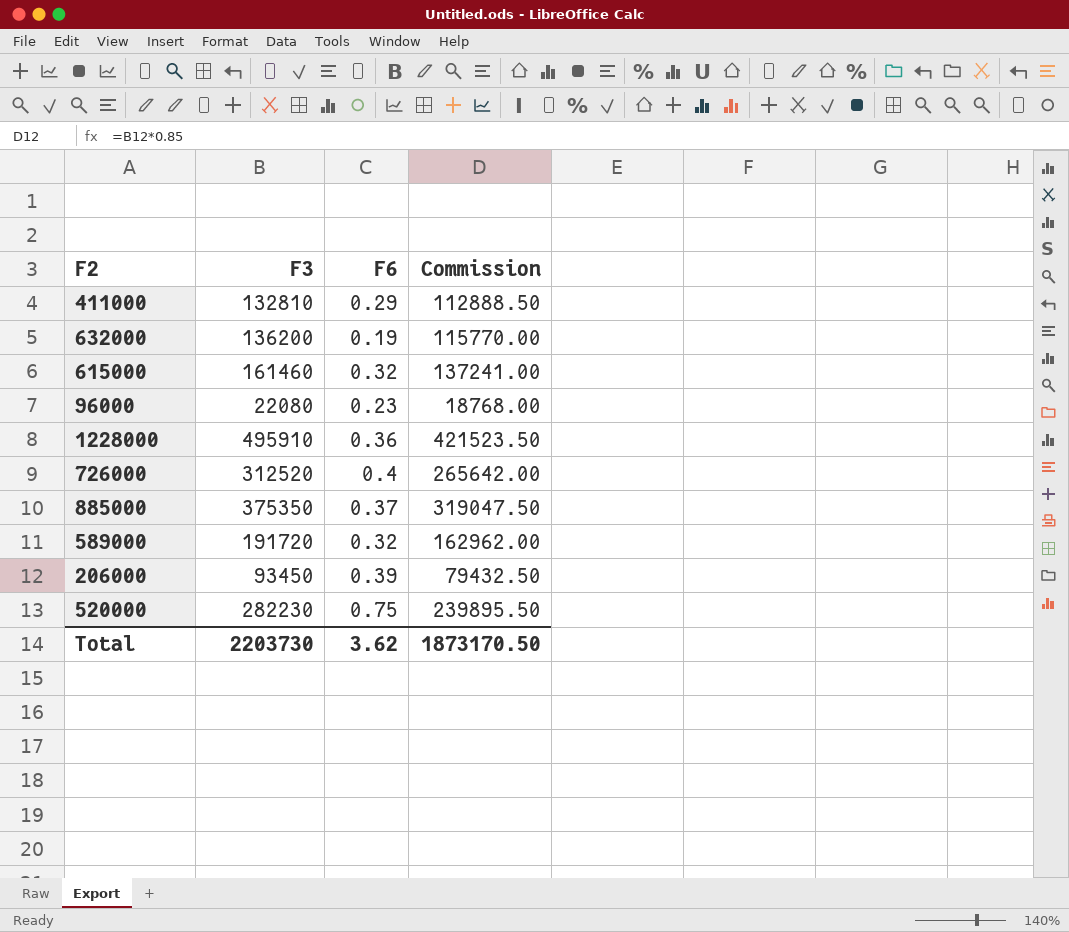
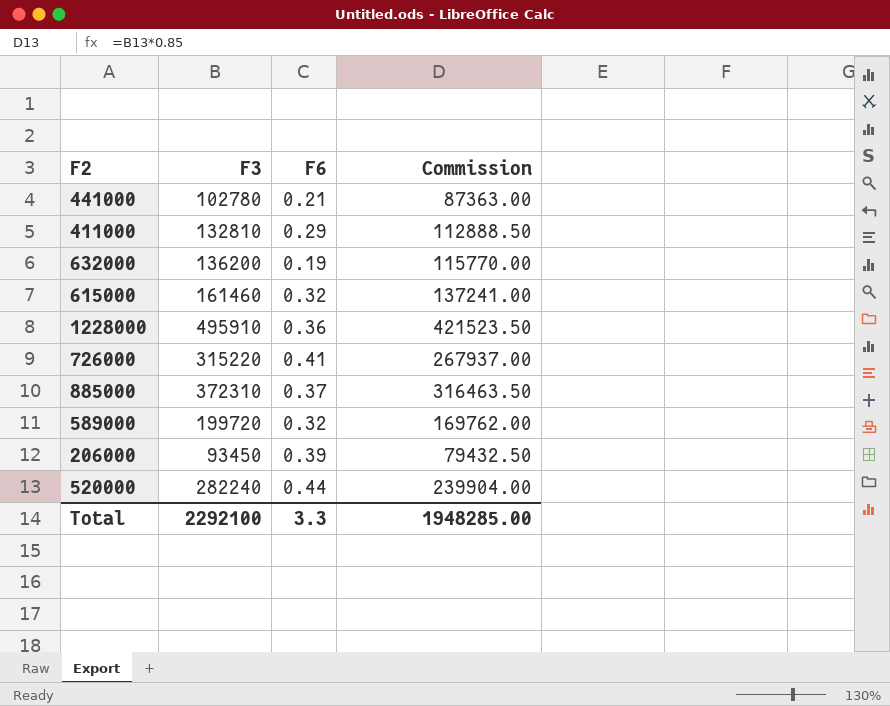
row 96000: 22080 | 0.23 | 18768.00 -> none
row 441000: none -> 102780 | 0.21 | 87363.00
726000 | F3: 312520 -> 315220
726000 | F6: 0.4 -> 0.41
726000 | Commission: 265642.00 -> 267937.00
885000 | F3: 375350 -> 372310
885000 | Commission: 319047.50 -> 316463.50
589000 | F3: 191720 -> 199720
589000 | Commission: 162962.00 -> 169762.00
520000 | F3: 282230 -> 282240
520000 | F6: 0.75 -> 0.44
520000 | Commission: 239895.50 -> 239904.00
Total | F3: 2203730 -> 2292100
Total | F6: 3.62 -> 3.3
Total | Commission: 1873170.50 -> 1948285.00

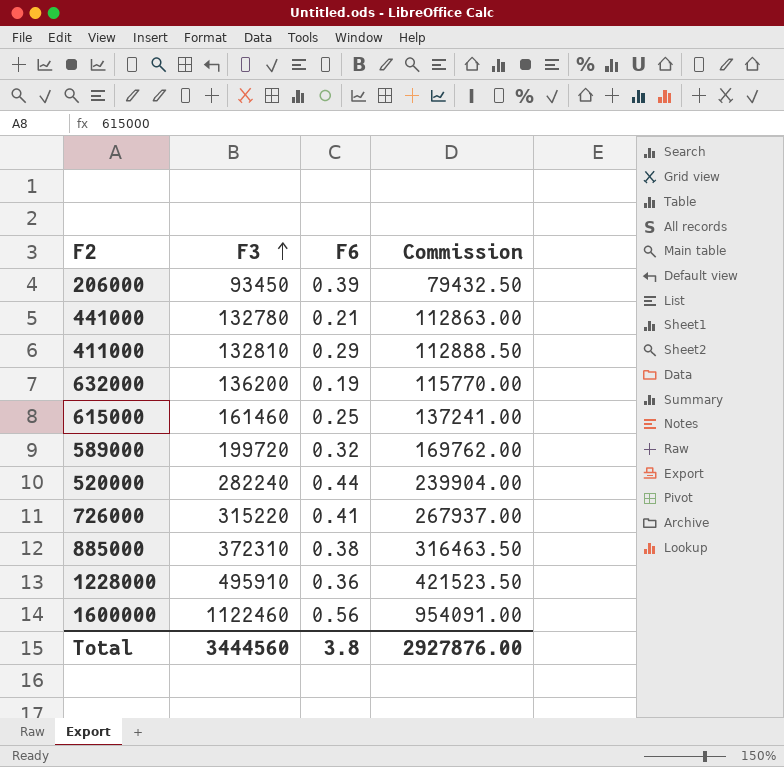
row order: none -> F3 ascending
441000 | F3: 102780 -> 132780
441000 | Commission: 87363.00 -> 112863.00
615000 | F6: 0.32 -> 0.25
885000 | F6: 0.37 -> 0.38
row 1600000: none -> 1122460 | 0.56 | 954091.00
Total | F3: 2292100 -> 3444560
Total | F6: 3.3 -> 3.8
Total | Commission: 1948285.00 -> 2927876.00

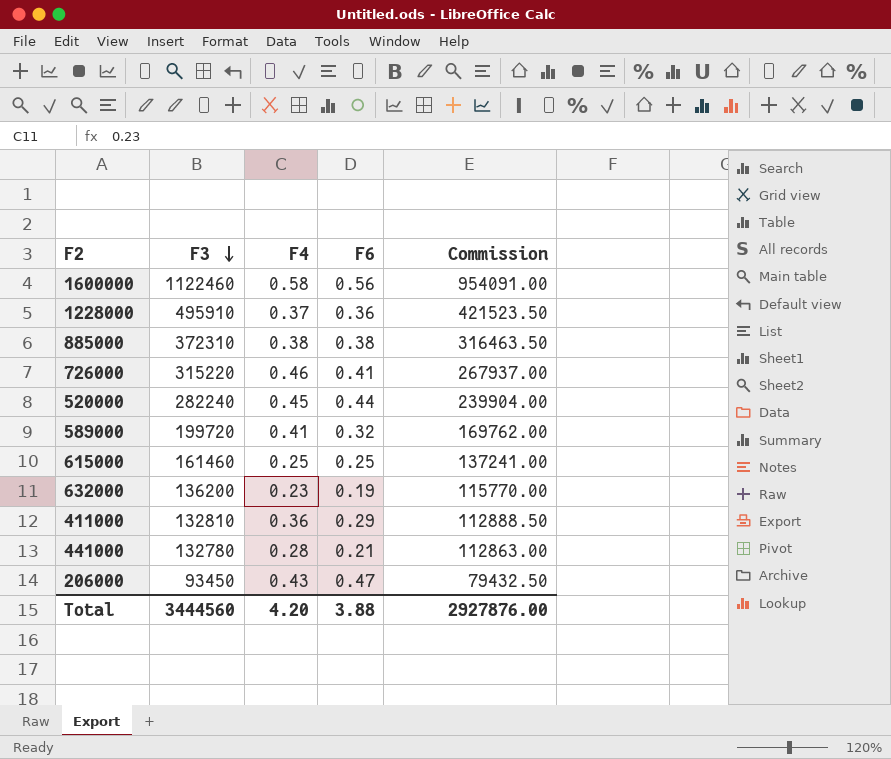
row order: F3 ascending -> F3 descending
column F4 | position: none -> 3
206000 | F6: 0.39 -> 0.47
Total | F6: 3.8 -> 3.88

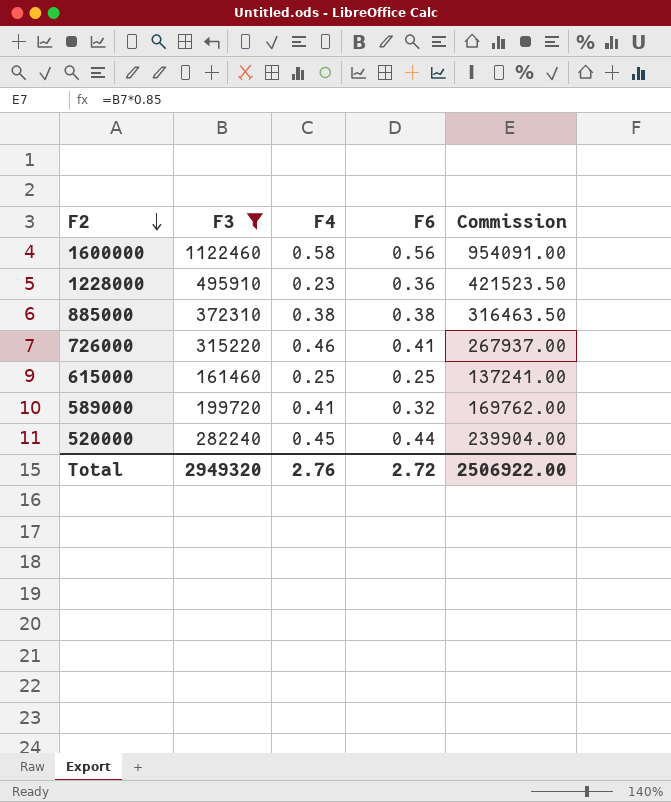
filter: none -> F3 >= 161460
row order: F3 descending -> F2 descending
1228000 | F4: 0.37 -> 0.23
Total | F3: 3444560 -> 2949320
Total | F4: 4.20 -> 2.76
Total | F6: 3.88 -> 2.72
Total | Commission: 2927876.00 -> 2506922.00

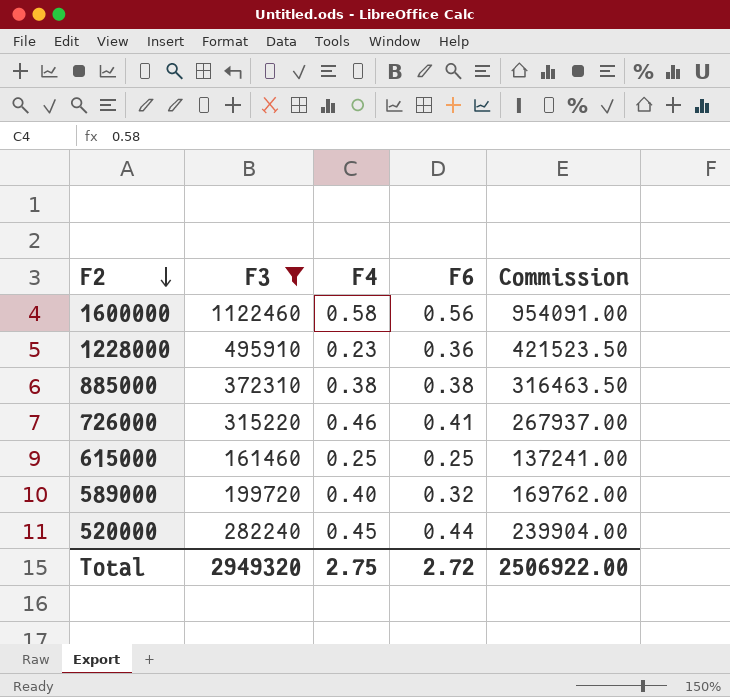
589000 | F4: 0.41 -> 0.40
Total | F4: 2.76 -> 2.75

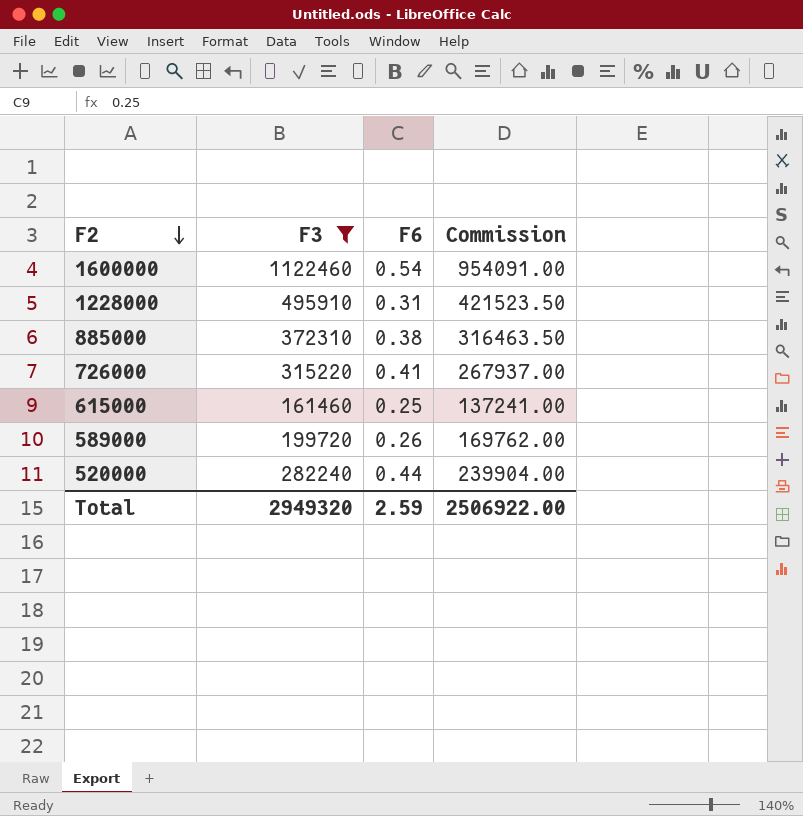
column F4 | position: 3 -> none
1600000 | F6: 0.56 -> 0.54
1228000 | F6: 0.36 -> 0.31
589000 | F6: 0.32 -> 0.26
Total | F6: 2.72 -> 2.59

